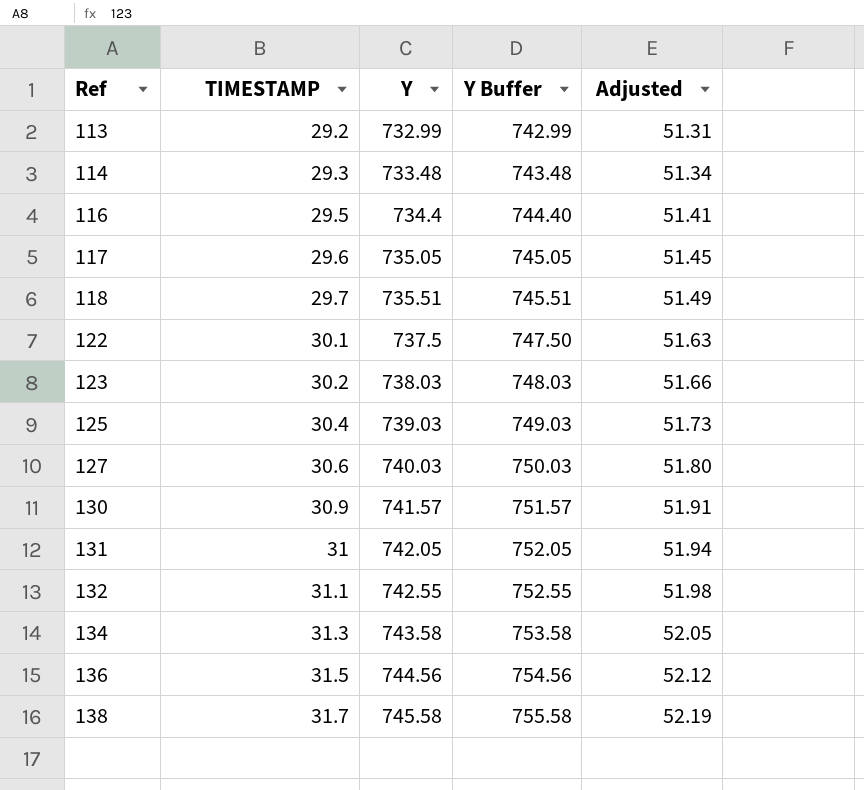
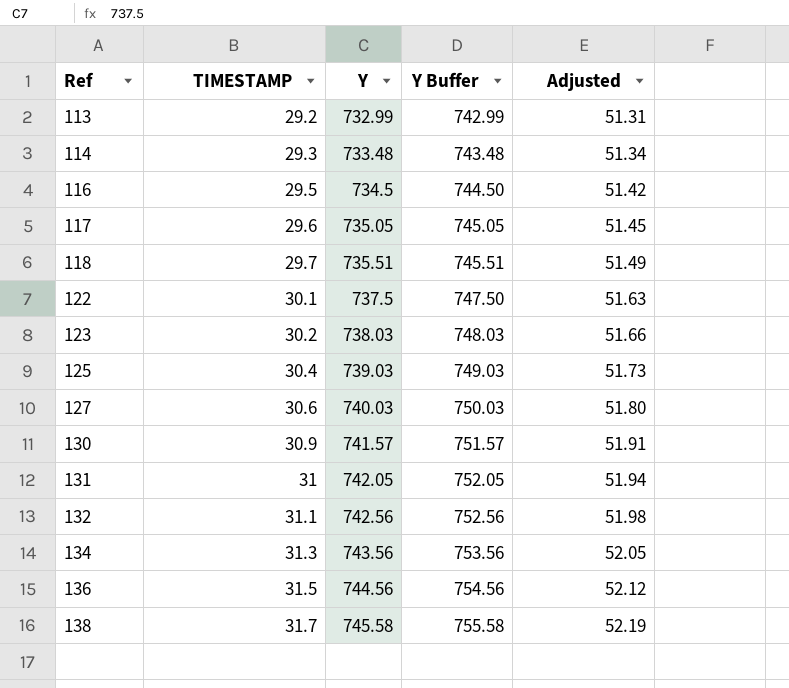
116 | Y: 734.4 -> 734.5
116 | Y Buffer: 744.40 -> 744.50
116 | Adjusted: 51.41 -> 51.42
132 | Y: 742.55 -> 742.56
132 | Y Buffer: 752.55 -> 752.56
134 | Y: 743.58 -> 743.56
134 | Y Buffer: 753.58 -> 753.56

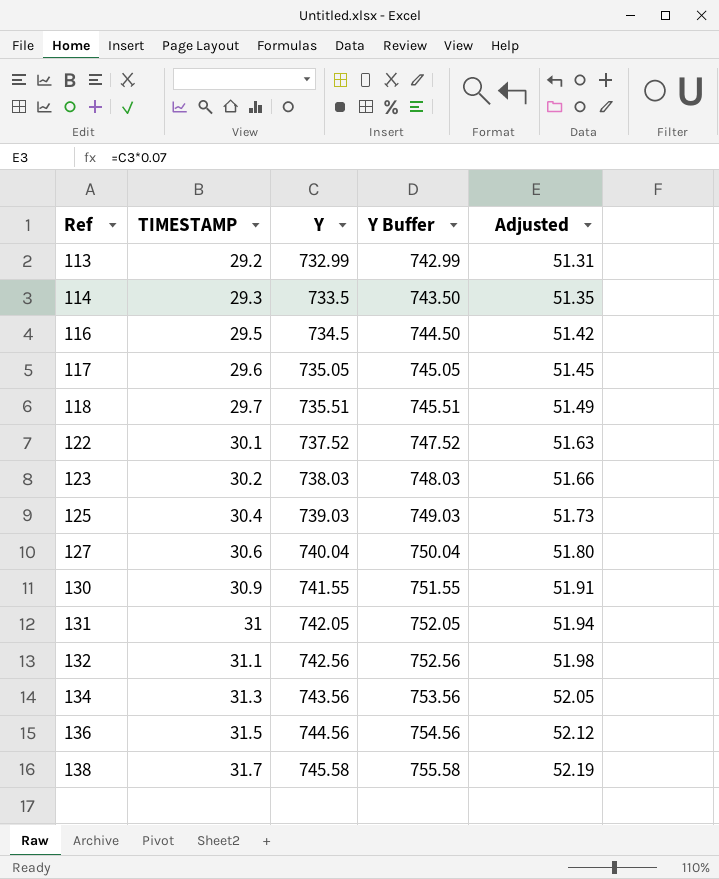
114 | Y: 733.48 -> 733.5
114 | Y Buffer: 743.48 -> 743.50
114 | Adjusted: 51.34 -> 51.35
122 | Y: 737.5 -> 737.52
122 | Y Buffer: 747.50 -> 747.52
127 | Y: 740.03 -> 740.04
127 | Y Buffer: 750.03 -> 750.04
130 | Y: 741.57 -> 741.55
130 | Y Buffer: 751.57 -> 751.55

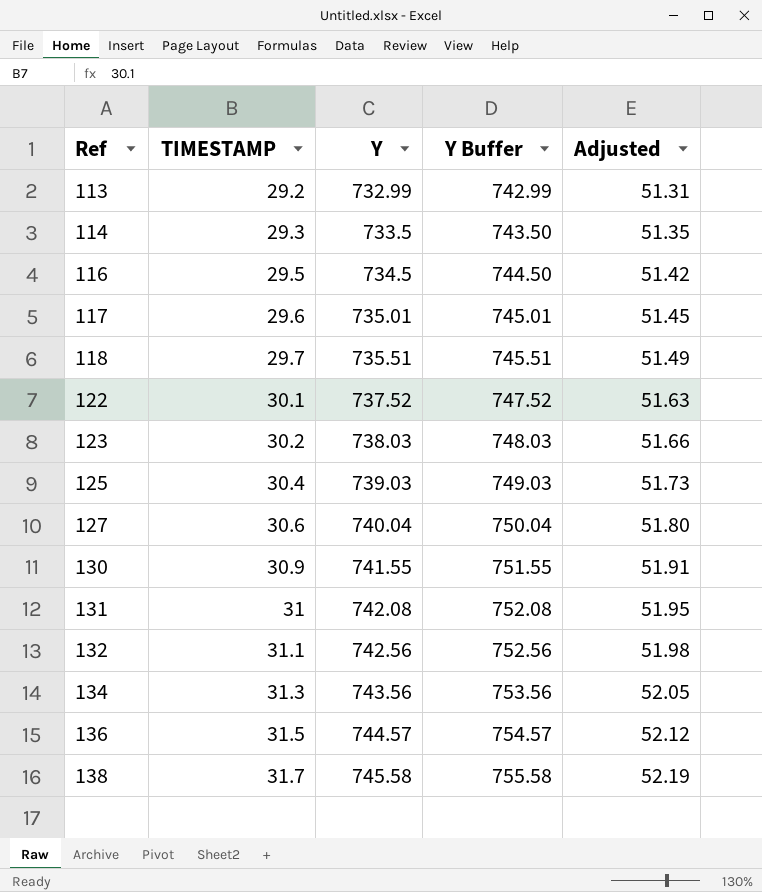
117 | Y: 735.05 -> 735.01
117 | Y Buffer: 745.05 -> 745.01
131 | Y: 742.05 -> 742.08
131 | Y Buffer: 752.05 -> 752.08
131 | Adjusted: 51.94 -> 51.95
136 | Y: 744.56 -> 744.57
136 | Y Buffer: 754.56 -> 754.57

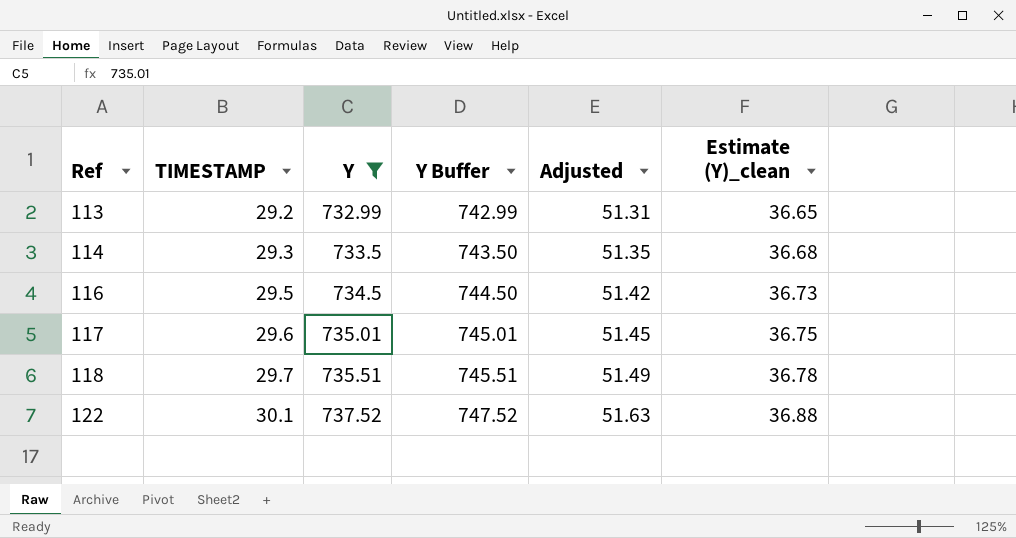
filter: none -> Y <= 737.52
column Estimate (Y)_clean | formula: none -> [Y] * 0.05

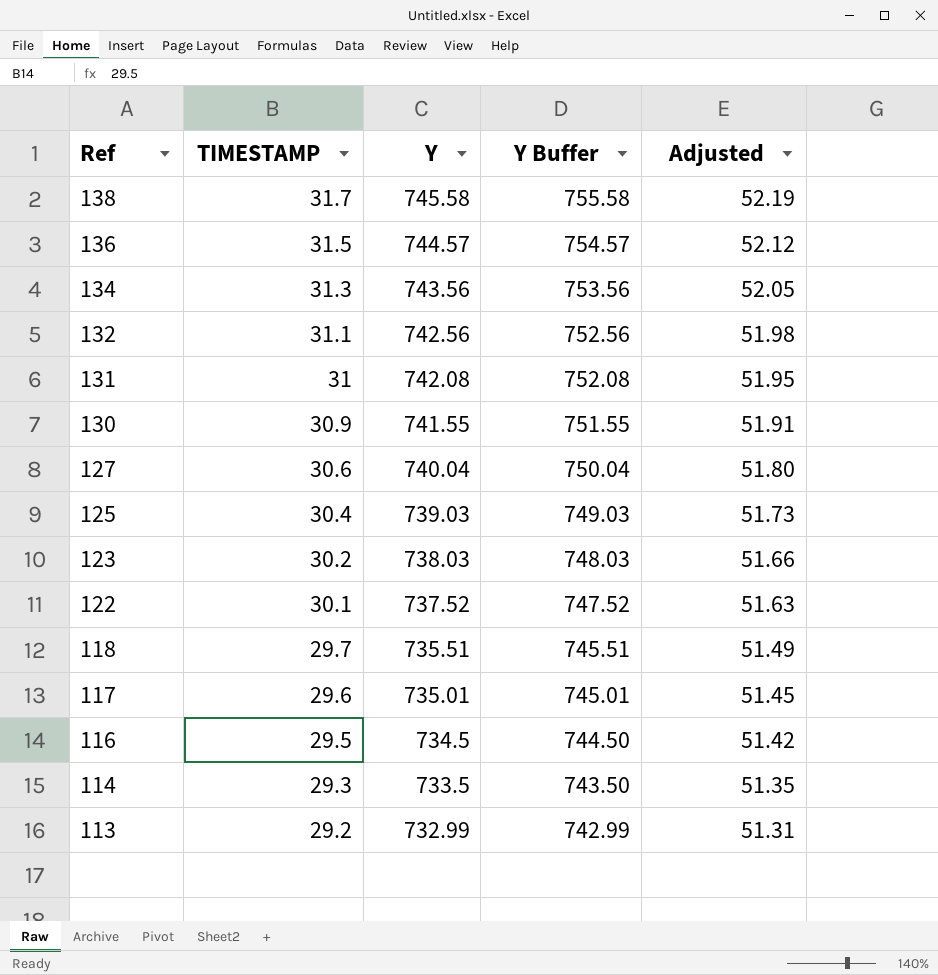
filter: Y <= 737.52 -> none
row order: Ref ascending -> Ref descending
column Estimate (Y)_clean | formula: [Y] * 0.05 -> none

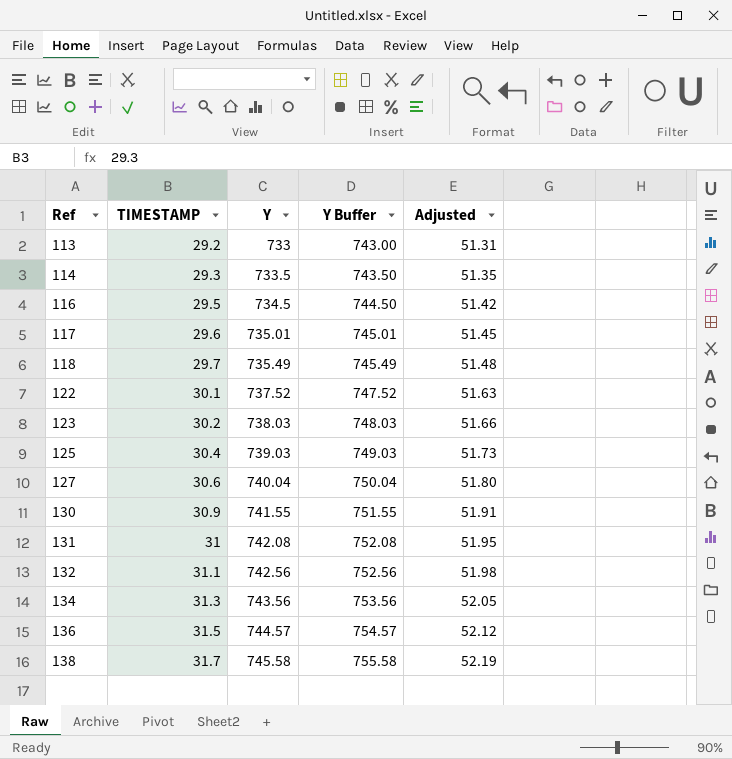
row order: Ref descending -> Ref ascending
113 | Y: 732.99 -> 733
113 | Y Buffer: 742.99 -> 743.00
118 | Y: 735.51 -> 735.49
118 | Y Buffer: 745.51 -> 745.49
118 | Adjusted: 51.49 -> 51.48

